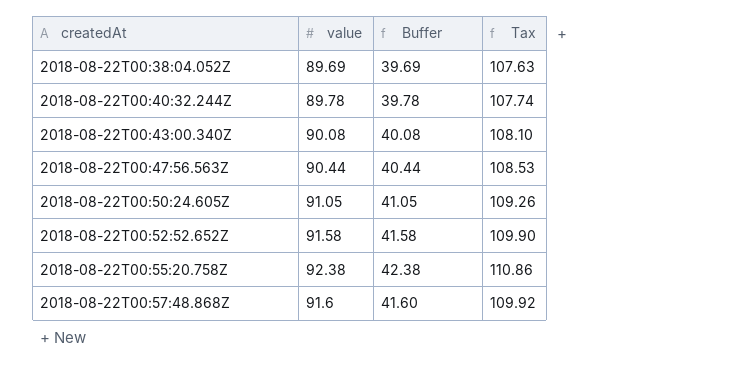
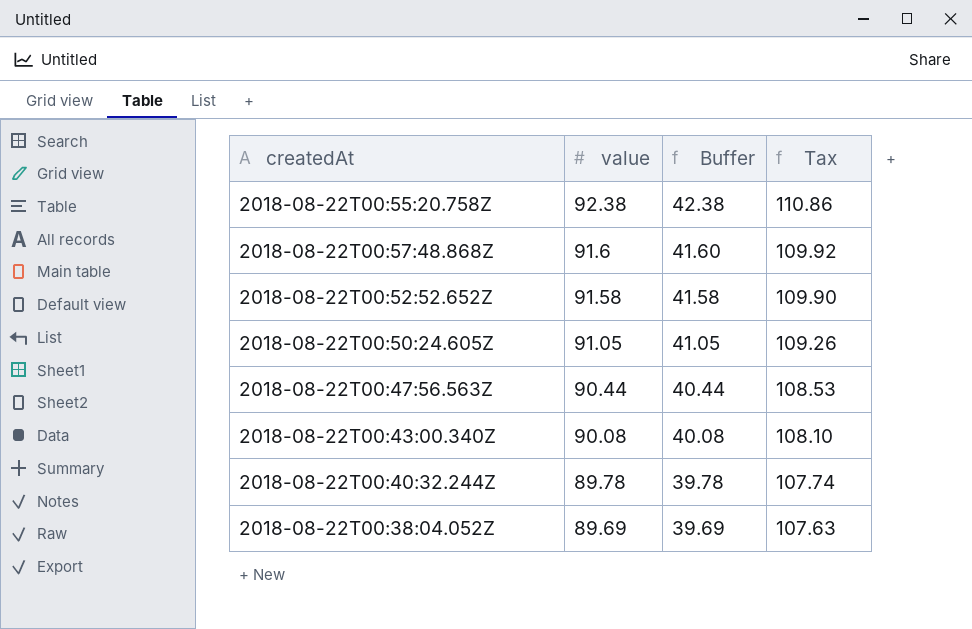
row order: createdAt ascending -> value descending

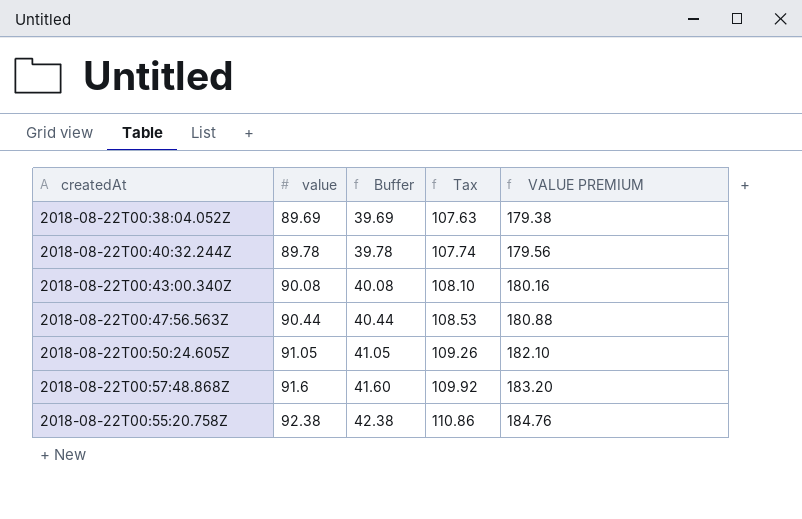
row order: value descending -> value ascending
column VALUE PREMIUM | formula: none -> [value] * 2
row 2018-08-22T00:52:52.652Z: 91.58 | 41.58 | 109.90 -> none

